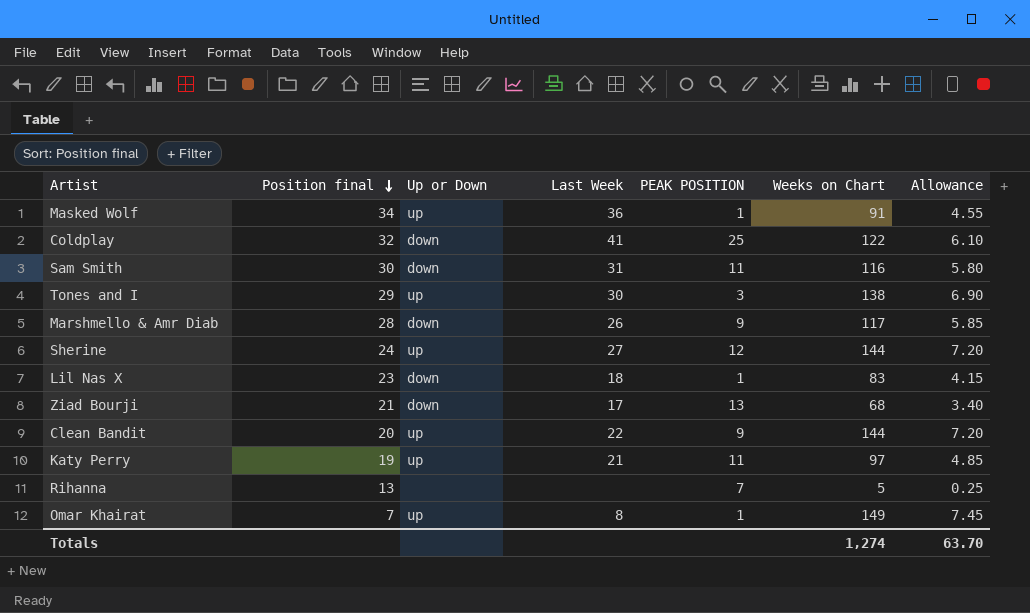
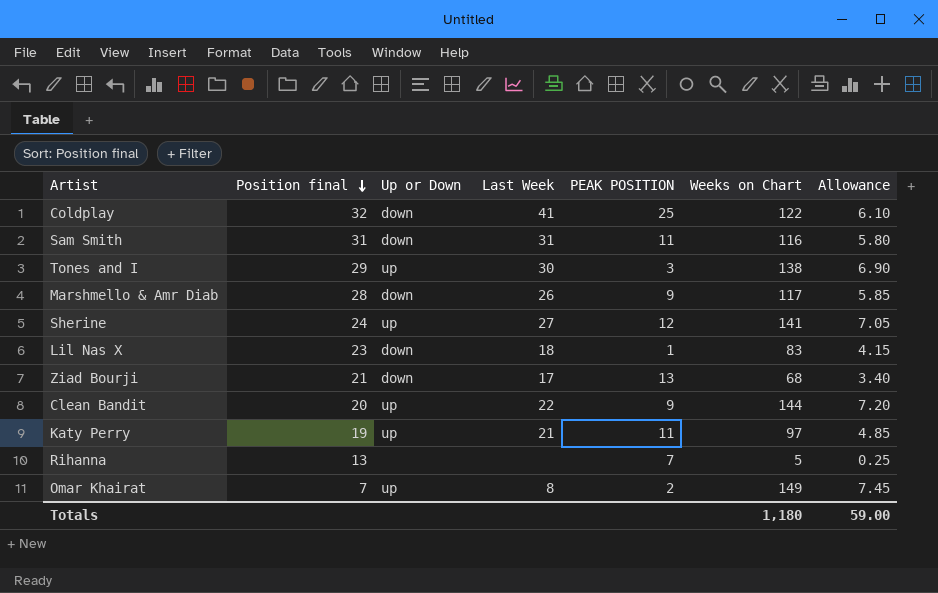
row Masked Wolf: 34 | up | 36 | 1 | 91 | 4.55 -> none
Sam Smith | Position final: 30 -> 31
Sherine | Weeks on Chart: 144 -> 141
Sherine | Allowance: 7.20 -> 7.05
Omar Khairat | PEAK POSITION: 1 -> 2
Totals | Weeks on Chart: 1,274 -> 1,180
Totals | Allowance: 63.70 -> 59.00

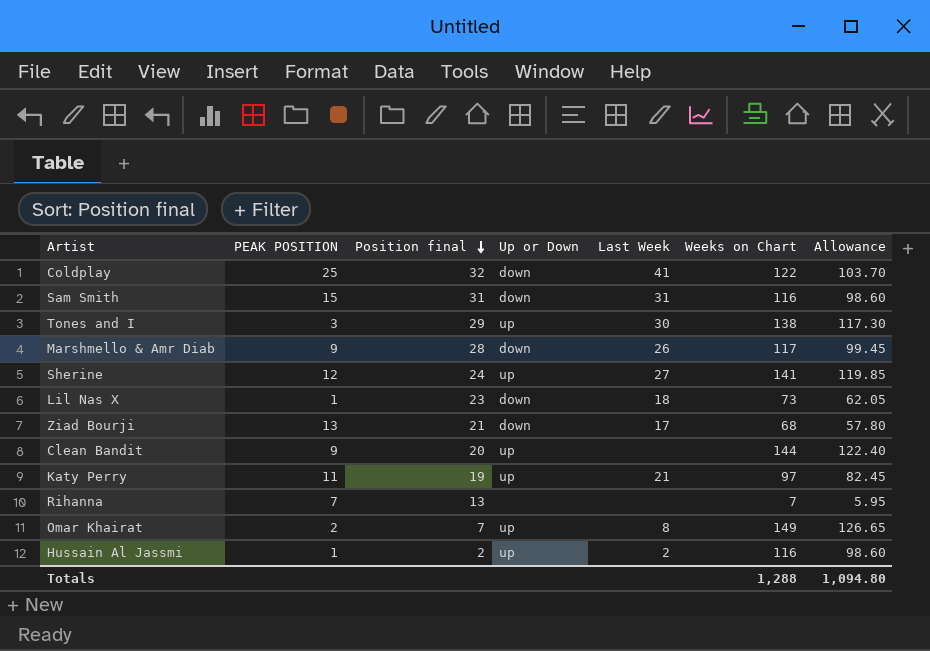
column PEAK POSITION | position: 5 -> 2
column Allowance | formula: [Weeks on Chart] * 0.05 -> [Weeks on Chart] * 0.85
Sam Smith | PEAK POSITION: 11 -> 15
Lil Nas X | Weeks on Chart: 83 -> 73
Clean Bandit | Last Week: 22 -> none
Rihanna | Weeks on Chart: 5 -> 7
row Hussain Al Jassmi: none -> 1 | 2 | up | 2 | 116 | 98.60
Totals | Weeks on Chart: 1,180 -> 1,288
Totals | Allowance: 59.00 -> 1,094.80

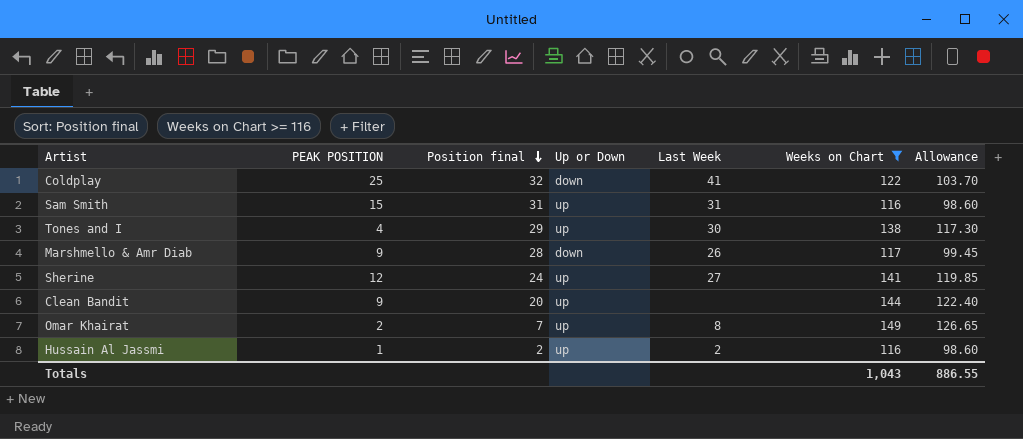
filter: none -> Weeks on Chart >= 116
Sam Smith | Up or Down: down -> up
Tones and I | PEAK POSITION: 3 -> 4
Totals | Weeks on Chart: 1,288 -> 1,043
Totals | Allowance: 1,094.80 -> 886.55

